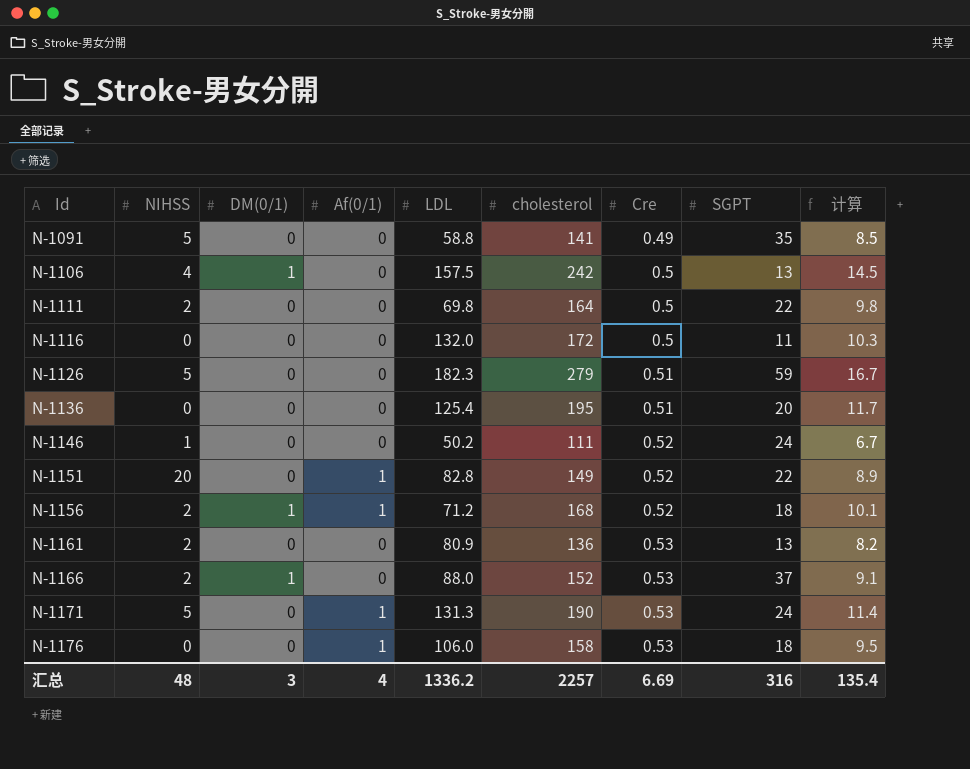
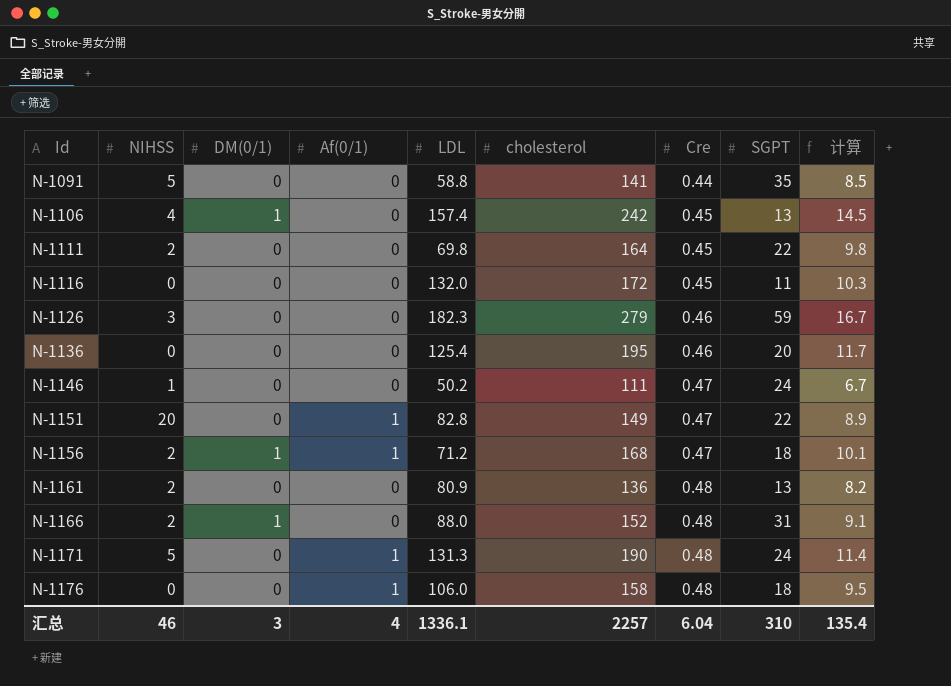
N-1091 | Cre: 0.49 -> 0.44
N-1106 | LDL: 157.5 -> 157.4
N-1106 | Cre: 0.5 -> 0.45
N-1111 | Cre: 0.5 -> 0.45
N-1116 | Cre: 0.5 -> 0.45
N-1126 | NIHSS: 5 -> 3
N-1126 | Cre: 0.51 -> 0.46
N-1136 | Cre: 0.51 -> 0.46
N-1146 | Cre: 0.52 -> 0.47
N-1151 | Cre: 0.52 -> 0.47
N-1156 | Cre: 0.52 -> 0.47
N-1161 | Cre: 0.53 -> 0.48
N-1166 | Cre: 0.53 -> 0.48
N-1166 | SGPT: 37 -> 31
N-1171 | Cre: 0.53 -> 0.48
N-1176 | Cre: 0.53 -> 0.48
汇总 | NIHSS: 48 -> 46
汇总 | LDL: 1336.2 -> 1336.1
汇总 | Cre: 6.69 -> 6.04
汇总 | SGPT: 316 -> 310

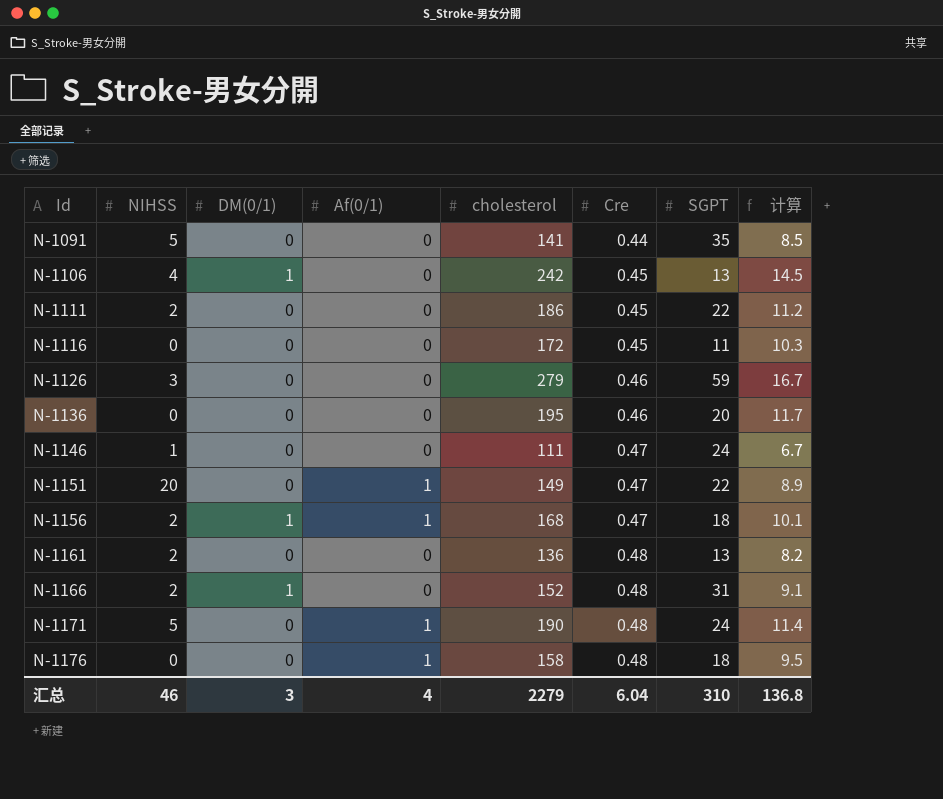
column LDL | position: 5 -> none
N-1111 | cholesterol: 164 -> 186
N-1111 | 计算: 9.8 -> 11.2
汇总 | cholesterol: 2257 -> 2279
汇总 | 计算: 135.4 -> 136.8

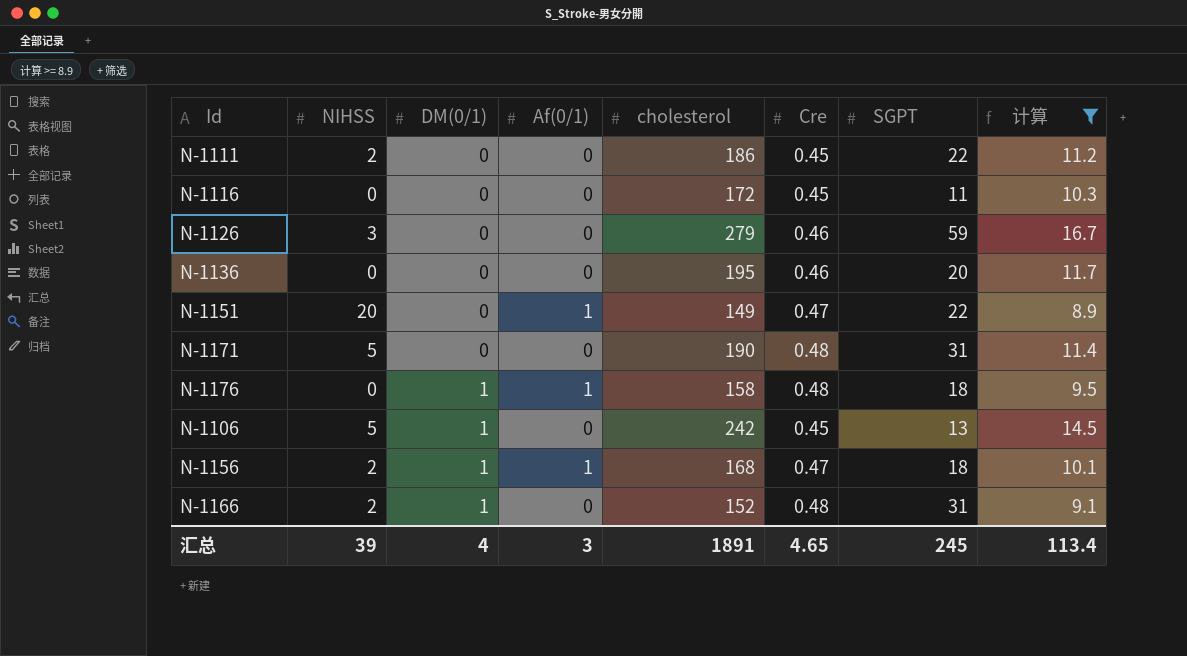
filter: none -> 计算 >= 8.9
row order: Id ascending -> DM(0/1) ascending
N-1171 | Af(0/1): 1 -> 0
N-1171 | SGPT: 24 -> 31
N-1176 | DM(0/1): 0 -> 1
N-1106 | NIHSS: 4 -> 5
汇总 | NIHSS: 46 -> 39
汇总 | DM(0/1): 3 -> 4
汇总 | Af(0/1): 4 -> 3
汇总 | cholesterol: 2279 -> 1891
汇总 | Cre: 6.04 -> 4.65
汇总 | SGPT: 310 -> 245
汇总 | 计算: 136.8 -> 113.4

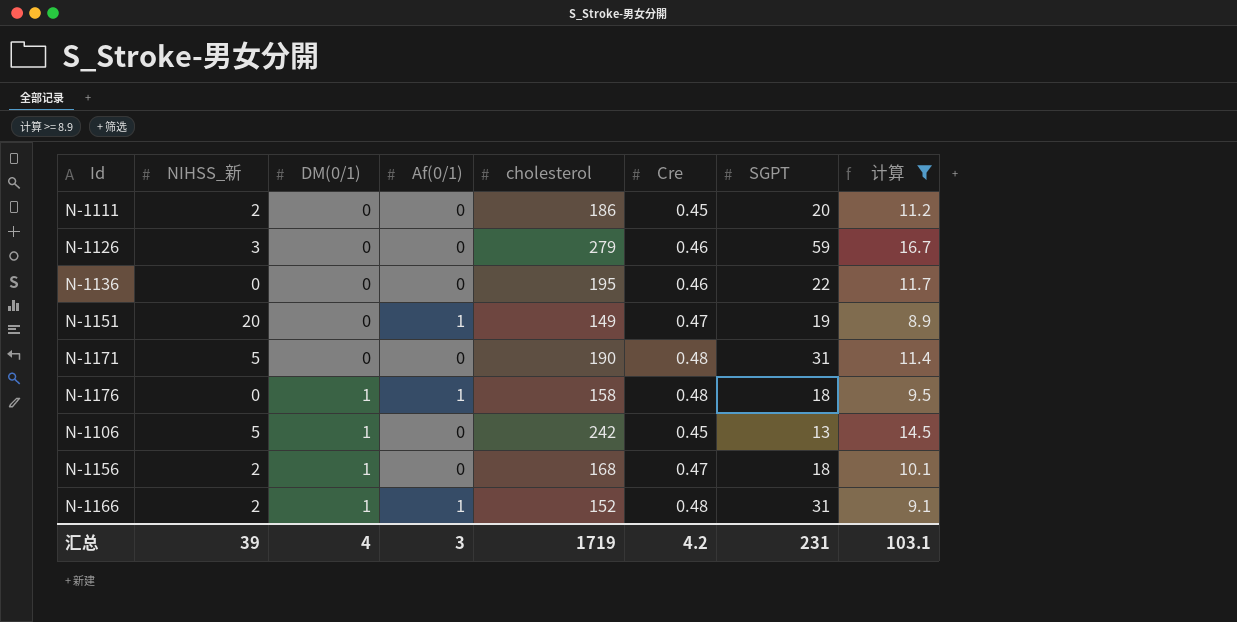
column name: NIHSS -> NIHSS_新
row N-1116: 0 | 0 | 0 | 172 | 0.45 | 11 | 10.3 -> none
N-1111 | SGPT: 22 -> 20
N-1136 | SGPT: 20 -> 22
N-1151 | SGPT: 22 -> 19
N-1156 | Af(0/1): 1 -> 0
N-1166 | Af(0/1): 0 -> 1
汇总 | cholesterol: 1891 -> 1719
汇总 | Cre: 4.65 -> 4.2
汇总 | SGPT: 245 -> 231
汇总 | 计算: 113.4 -> 103.1

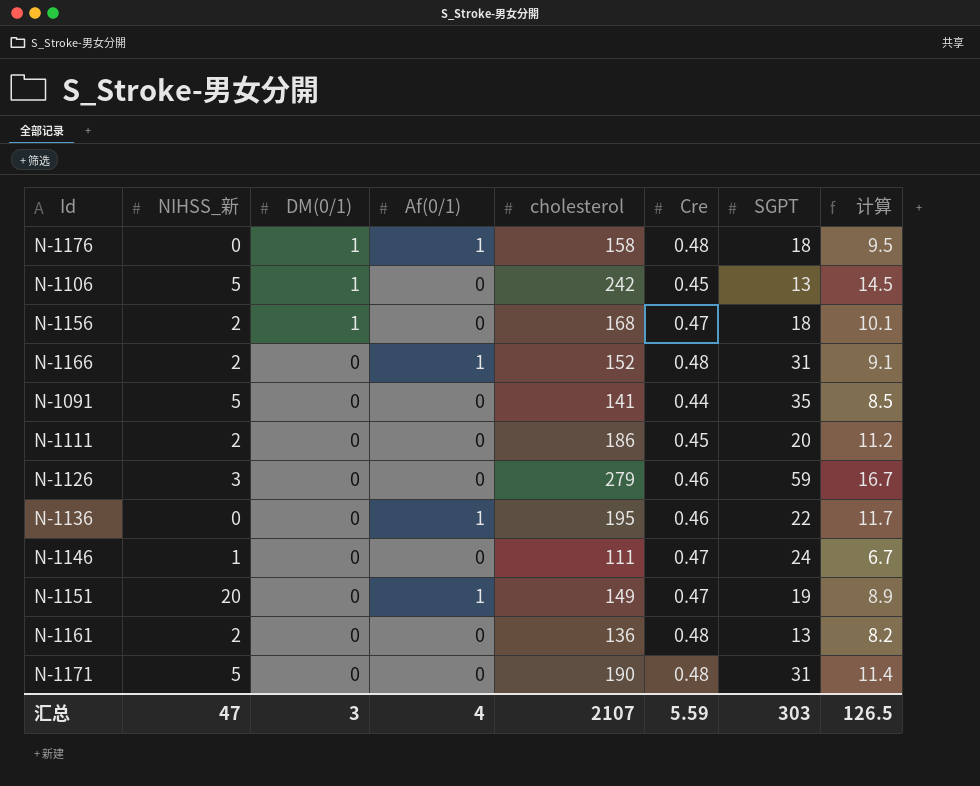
filter: 计算 >= 8.9 -> none
row order: DM(0/1) ascending -> DM(0/1) descending
N-1166 | DM(0/1): 1 -> 0
N-1136 | Af(0/1): 0 -> 1
汇总 | NIHSS_新: 39 -> 47
汇总 | DM(0/1): 4 -> 3
汇总 | Af(0/1): 3 -> 4
汇总 | cholesterol: 1719 -> 2107
汇总 | Cre: 4.2 -> 5.59
汇总 | SGPT: 231 -> 303
汇总 | 计算: 103.1 -> 126.5

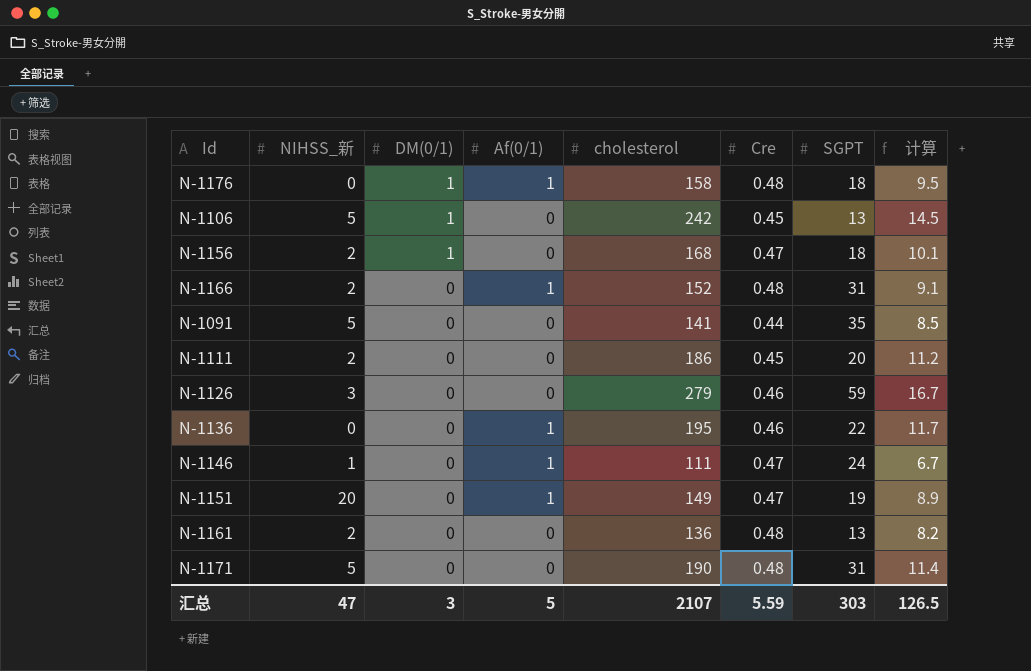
N-1146 | Af(0/1): 0 -> 1
汇总 | Af(0/1): 4 -> 5

